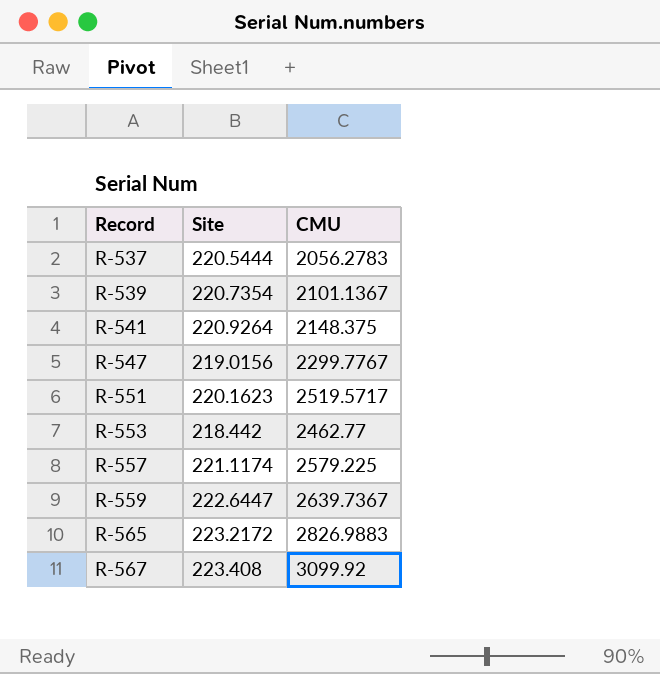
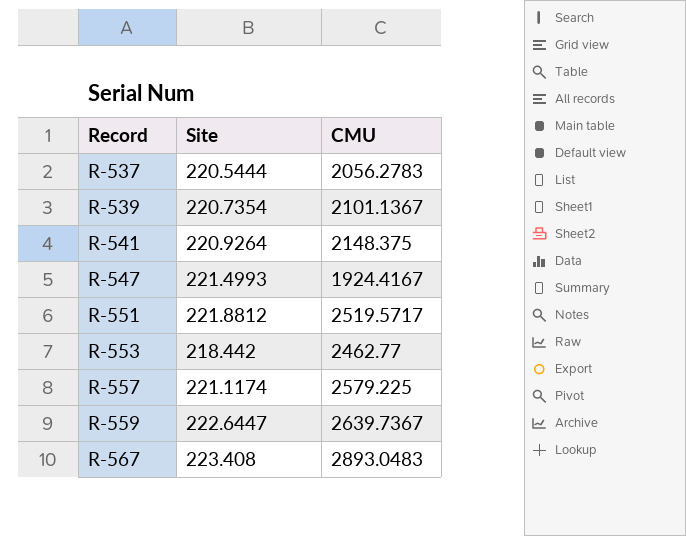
row R-565: 223.2172 | 2826.9883 -> none
R-547 | Site: 219.0156 -> 221.4993
R-547 | CMU: 2299.7767 -> 1924.4167
R-551 | Site: 220.1623 -> 221.8812
R-567 | CMU: 3099.92 -> 2893.0483

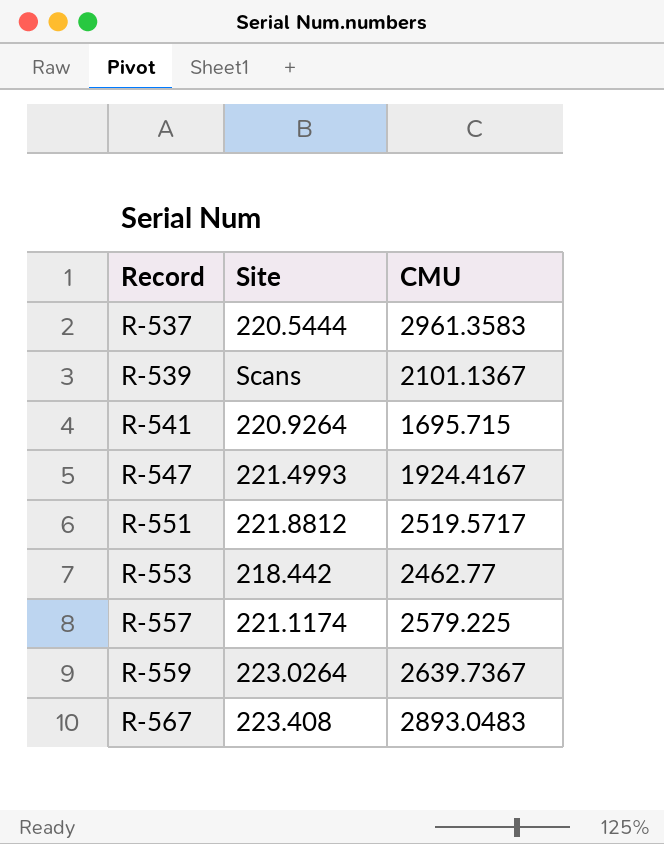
R-537 | CMU: 2056.2783 -> 2961.3583
R-539 | Site: 220.7354 -> Scans
R-541 | CMU: 2148.375 -> 1695.715
R-559 | Site: 222.6447 -> 223.0264

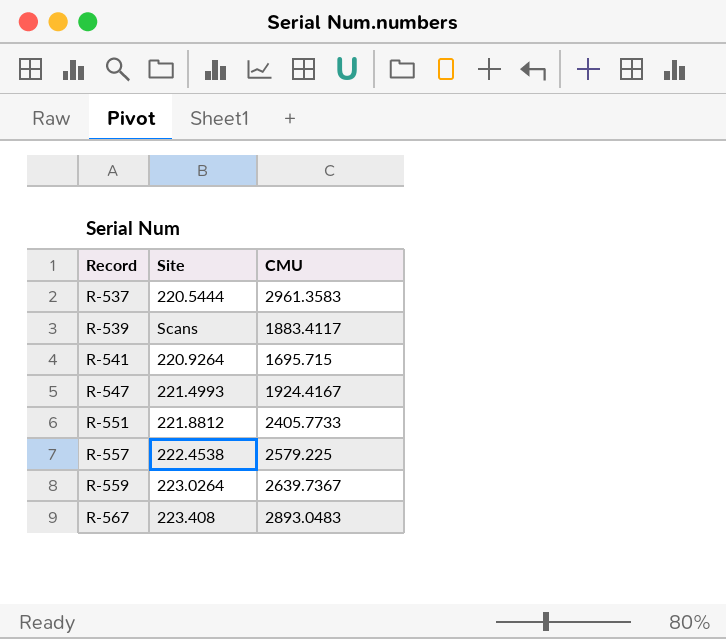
row R-553: 218.442 | 2462.77 -> none
R-539 | CMU: 2101.1367 -> 1883.4117
R-551 | CMU: 2519.5717 -> 2405.7733
R-557 | Site: 221.1174 -> 222.4538

